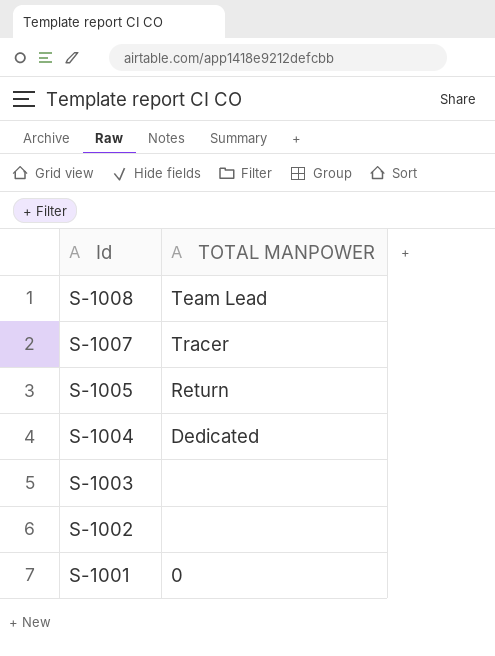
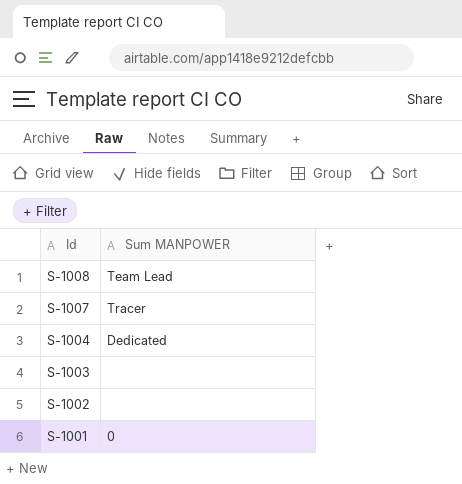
column name: TOTAL MANPOWER -> Sum MANPOWER
row S-1005: Return -> none

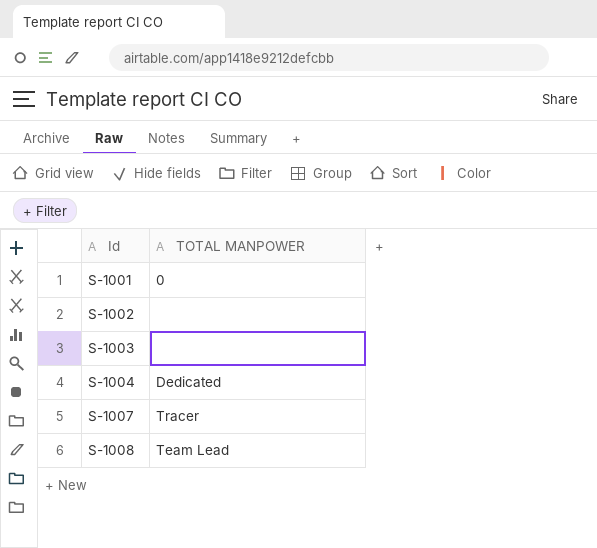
row order: Id descending -> Id ascending
column name: Sum MANPOWER -> TOTAL MANPOWER

